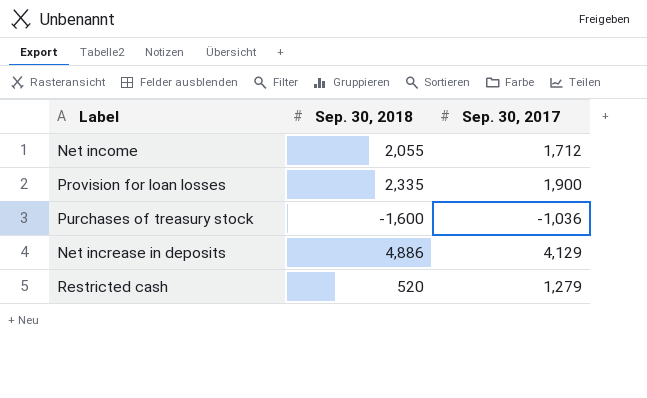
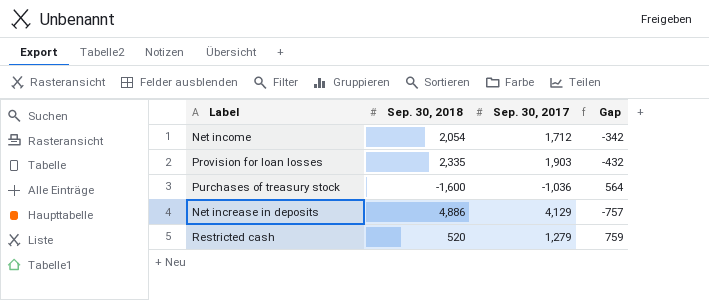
column Gap | formula: none -> [Sep. 30, 2017] - [Sep. 30, 2018]
Net income | Sep. 30, 2018: 2,055 -> 2,054
Provision for loan losses | Sep. 30, 2017: 1,900 -> 1,903

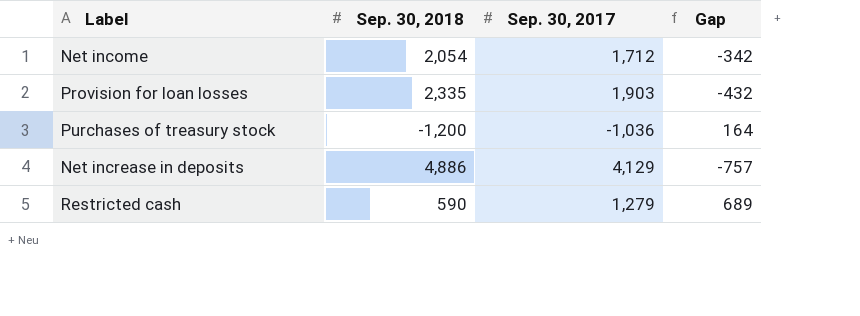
Purchases of treasury stock | Sep. 30, 2018: -1,600 -> -1,200
Purchases of treasury stock | Gap: 564 -> 164
Restricted cash | Sep. 30, 2018: 520 -> 590
Restricted cash | Gap: 759 -> 689

